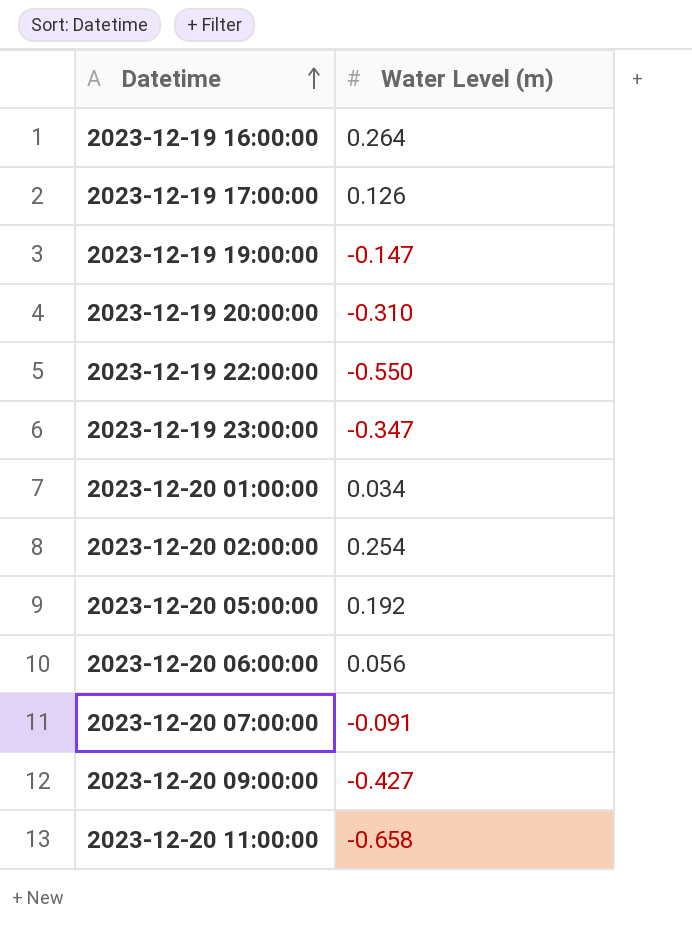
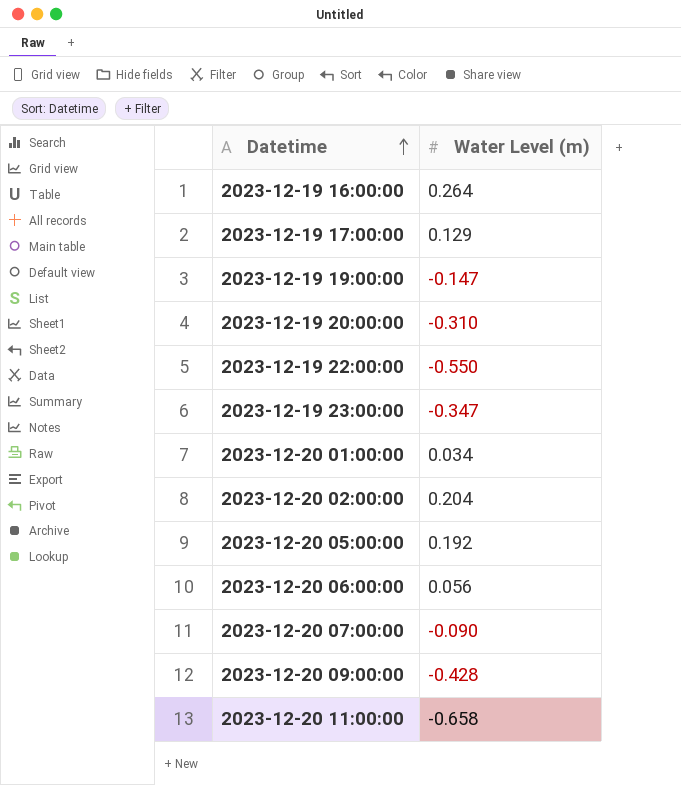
2023-12-19 17:00:00 | Water Level (m): 0.126 -> 0.129
2023-12-20 02:00:00 | Water Level (m): 0.254 -> 0.204
2023-12-20 07:00:00 | Water Level (m): -0.091 -> -0.090
2023-12-20 09:00:00 | Water Level (m): -0.427 -> -0.428

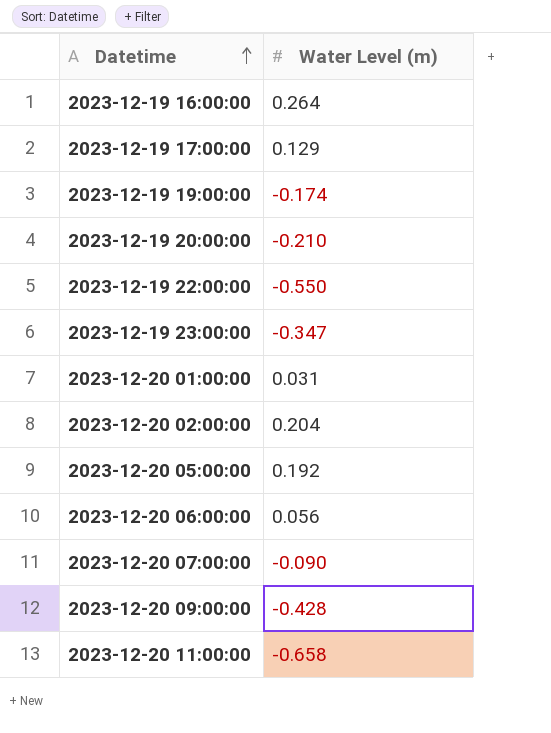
2023-12-19 19:00:00 | Water Level (m): -0.147 -> -0.174
2023-12-19 20:00:00 | Water Level (m): -0.310 -> -0.210
2023-12-20 01:00:00 | Water Level (m): 0.034 -> 0.031

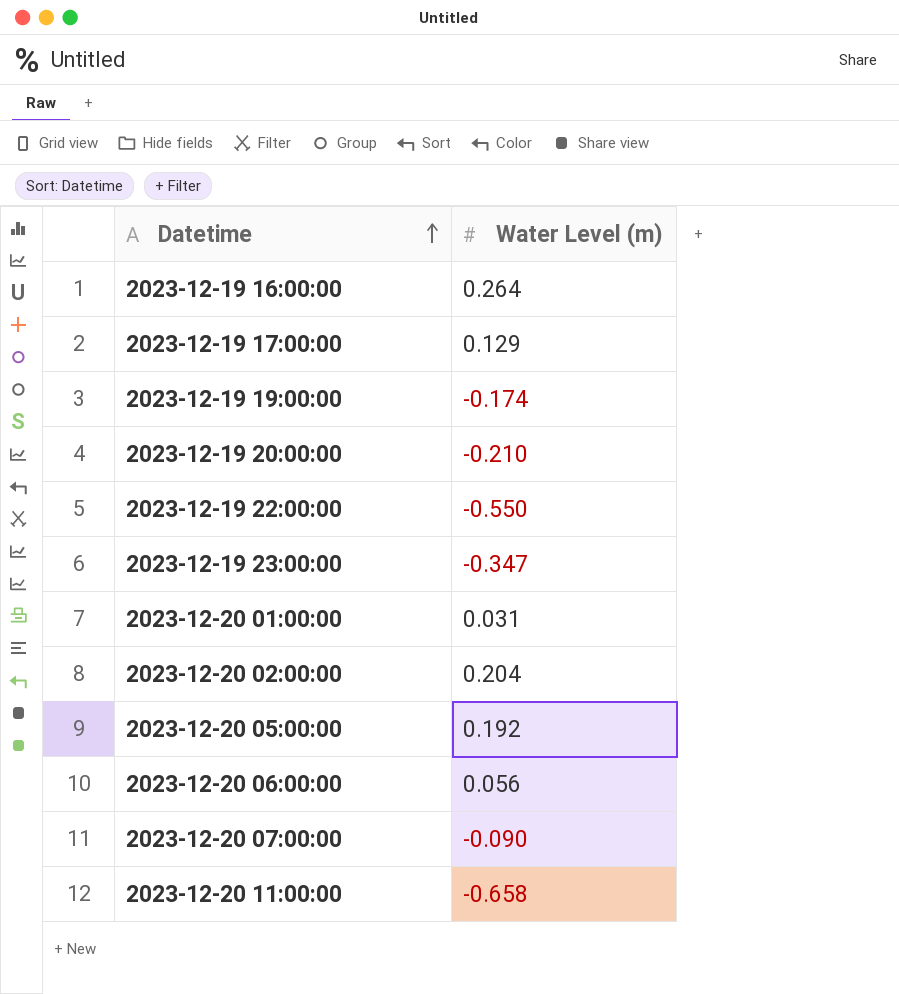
row 2023-12-20 09:00:00: -0.428 -> none

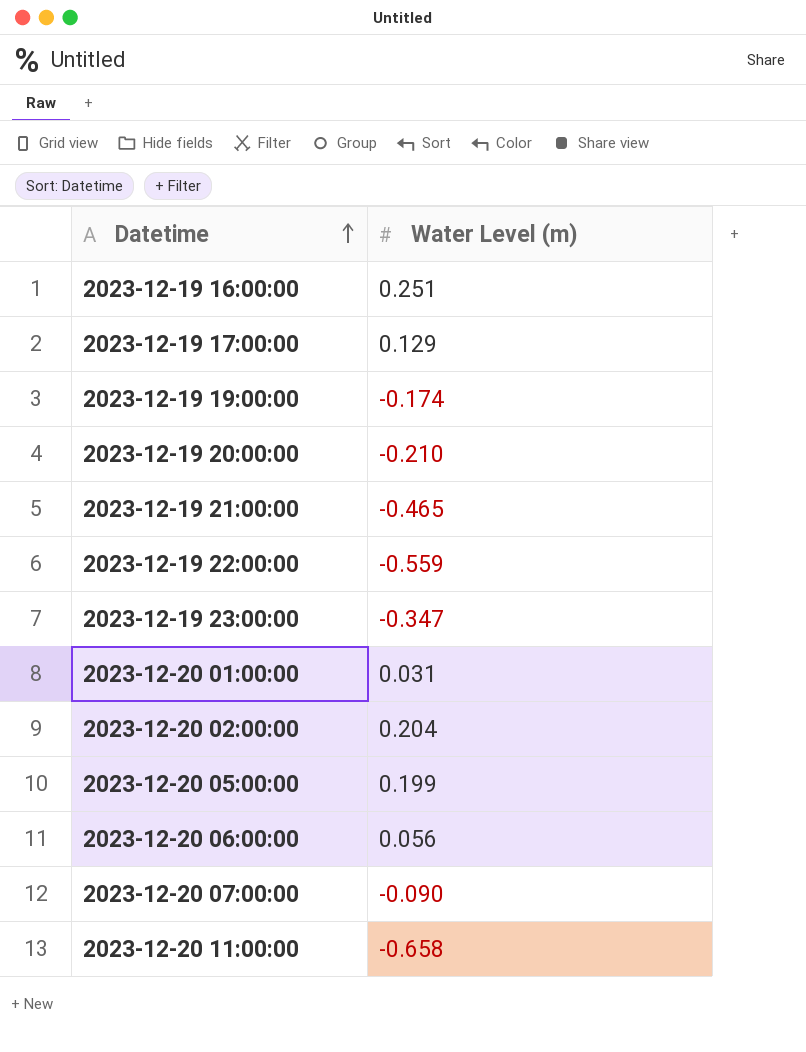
2023-12-19 16:00:00 | Water Level (m): 0.264 -> 0.251
row 2023-12-19 21:00:00: none -> -0.465
2023-12-19 22:00:00 | Water Level (m): -0.550 -> -0.559
2023-12-20 05:00:00 | Water Level (m): 0.192 -> 0.199

